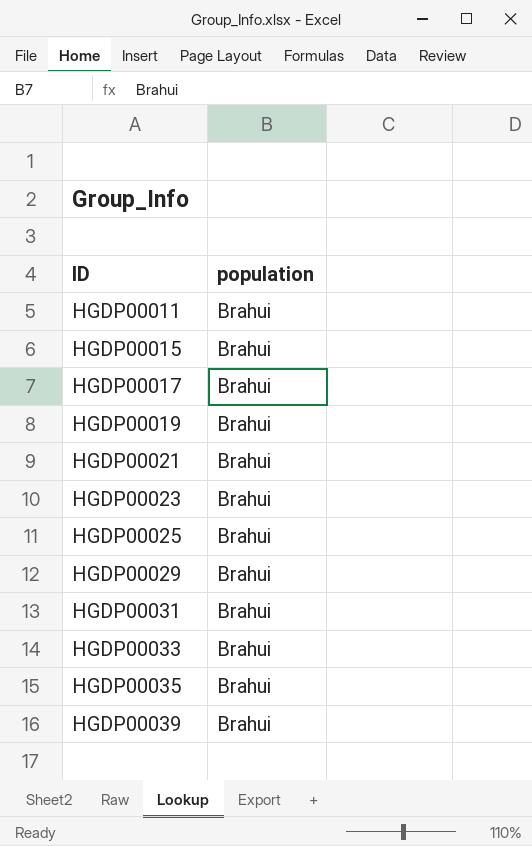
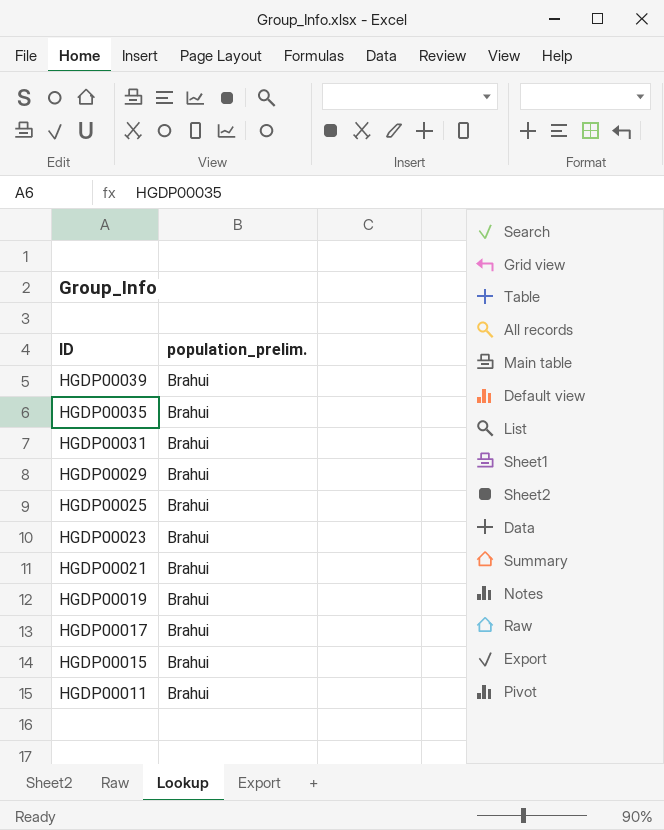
row order: ID ascending -> ID descending
column name: population -> population_prelim.
row HGDP00033: Brahui -> none

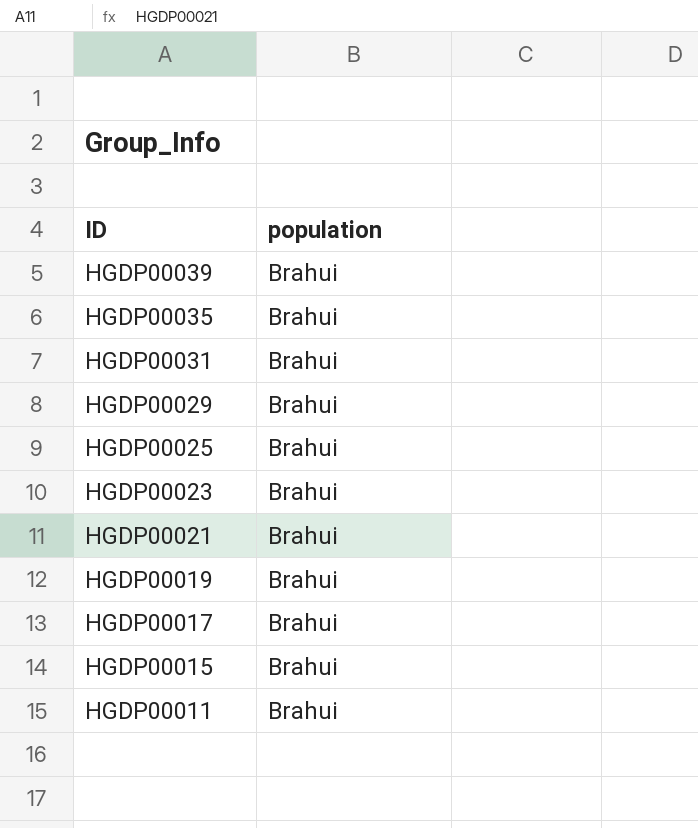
column name: population_prelim. -> population

